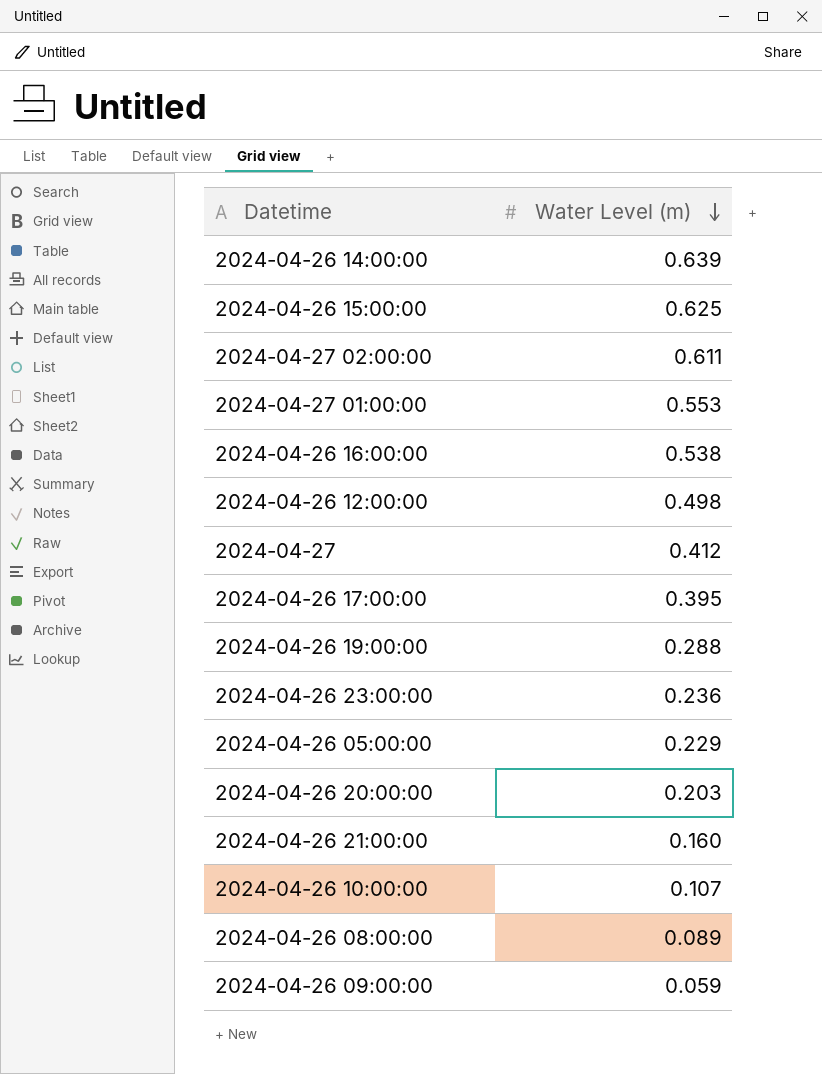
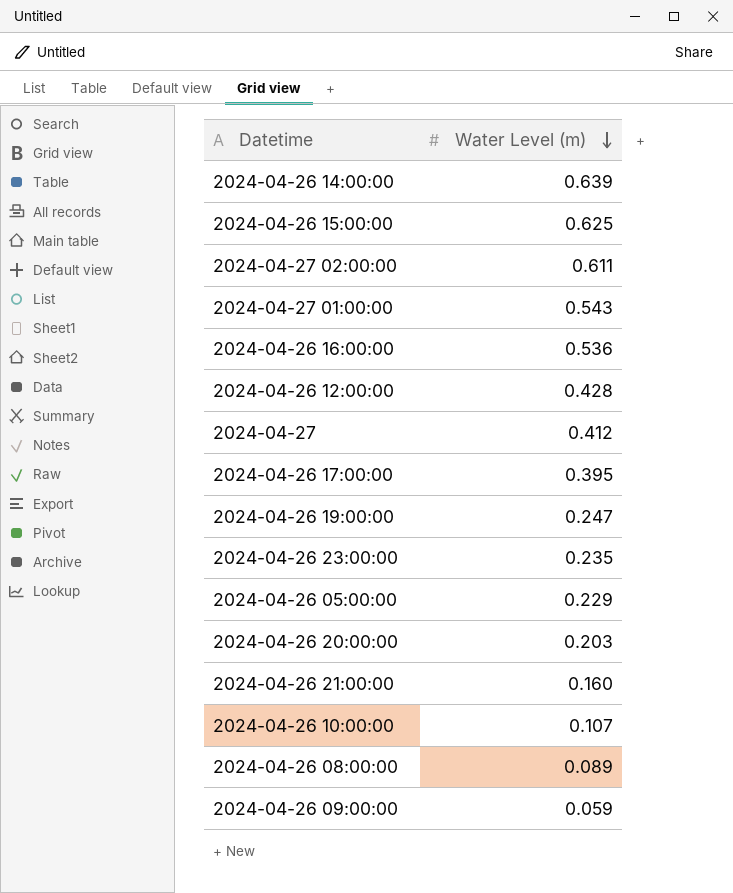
2024-04-27 01:00:00 | Water Level (m): 0.553 -> 0.543
2024-04-26 16:00:00 | Water Level (m): 0.538 -> 0.536
2024-04-26 12:00:00 | Water Level (m): 0.498 -> 0.428
2024-04-26 19:00:00 | Water Level (m): 0.288 -> 0.247
2024-04-26 23:00:00 | Water Level (m): 0.236 -> 0.235

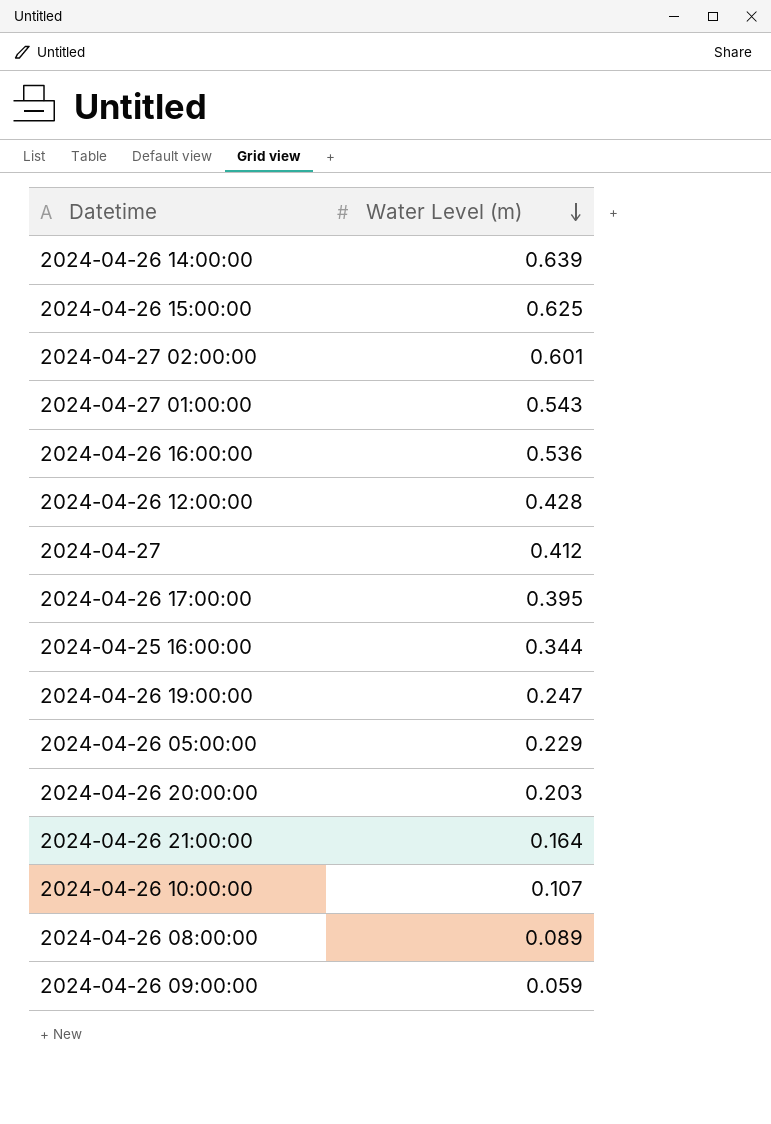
row 2024-04-26 23:00:00: 0.235 -> none
2024-04-27 02:00:00 | Water Level (m): 0.611 -> 0.601
row 2024-04-25 16:00:00: none -> 0.344
2024-04-26 21:00:00 | Water Level (m): 0.160 -> 0.164

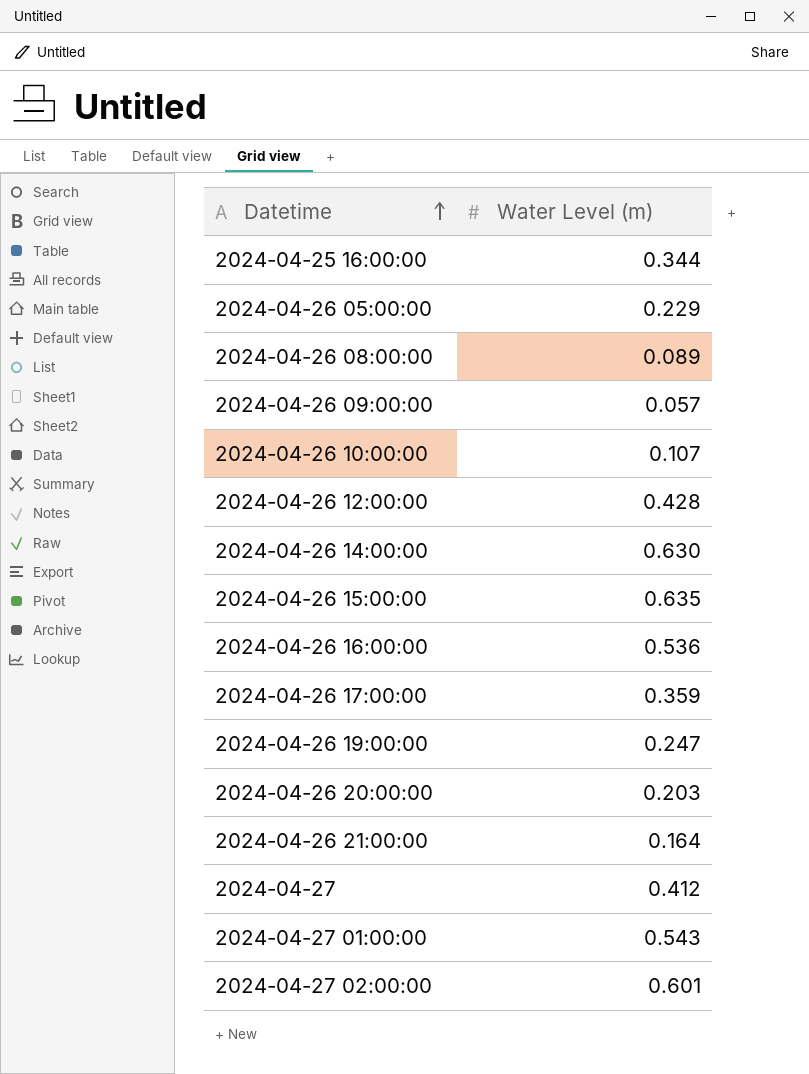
row order: Water Level (m) descending -> Datetime ascending
2024-04-26 09:00:00 | Water Level (m): 0.059 -> 0.057
2024-04-26 14:00:00 | Water Level (m): 0.639 -> 0.630
2024-04-26 15:00:00 | Water Level (m): 0.625 -> 0.635
2024-04-26 17:00:00 | Water Level (m): 0.395 -> 0.359

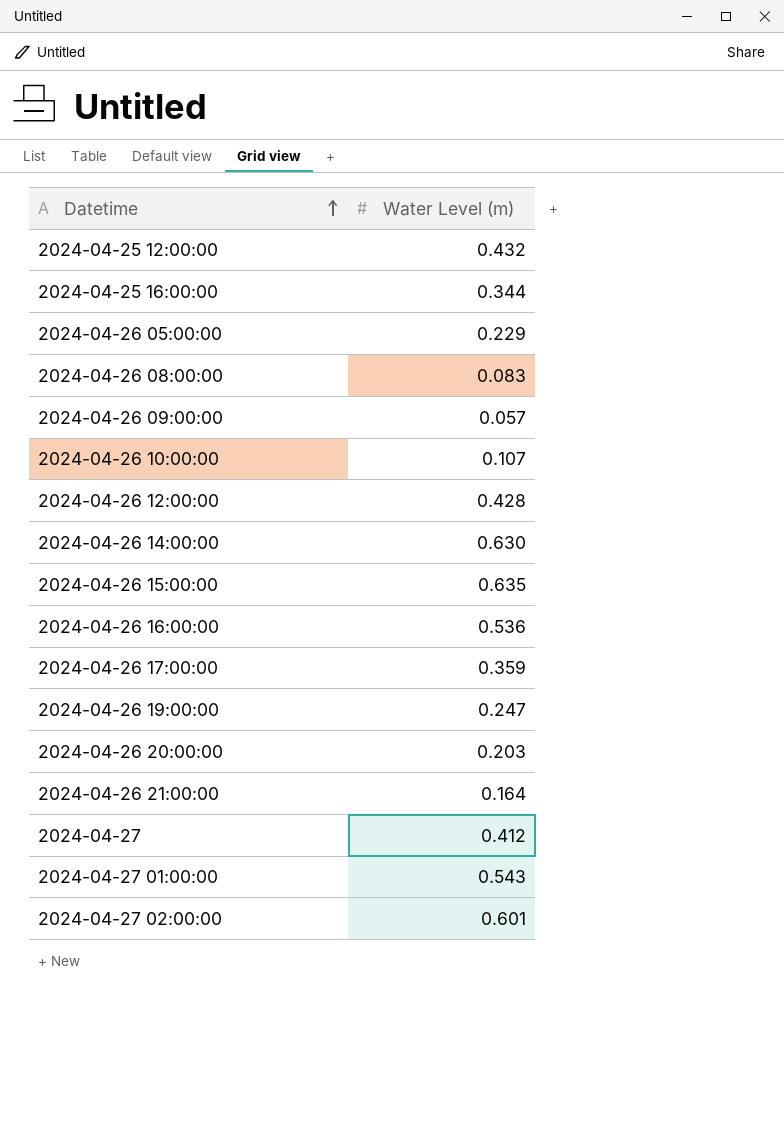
row 2024-04-25 12:00:00: none -> 0.432
2024-04-26 08:00:00 | Water Level (m): 0.089 -> 0.083

